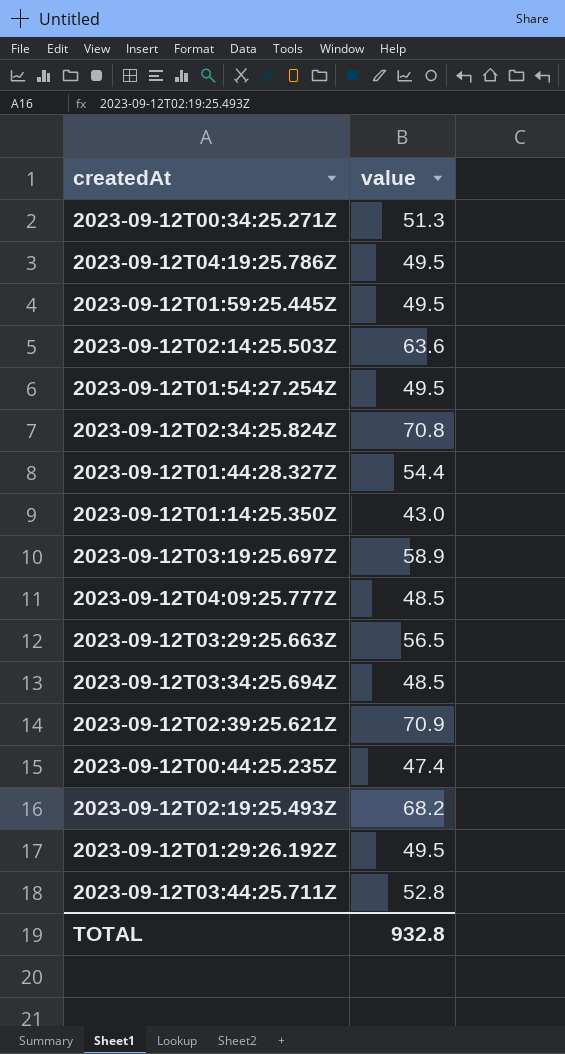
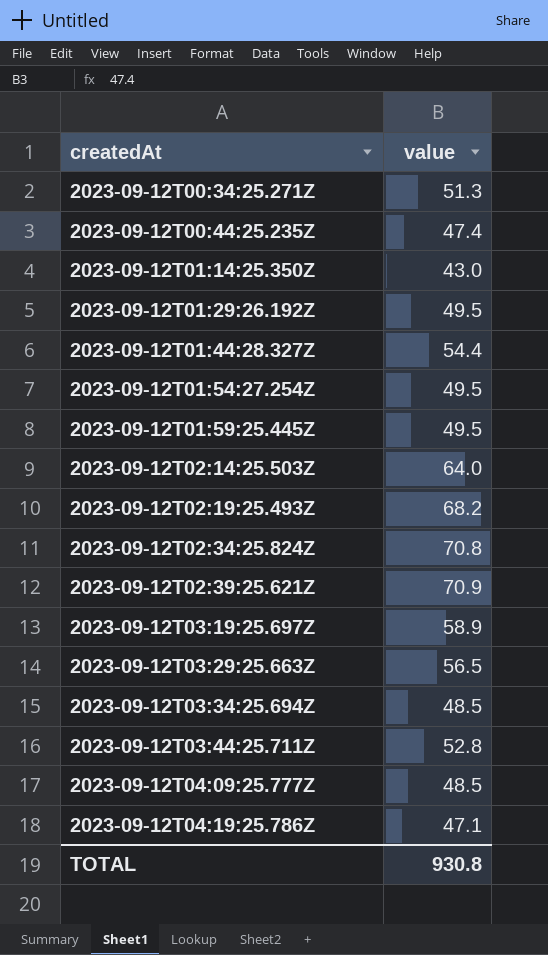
row order: none -> createdAt ascending
2023-09-12T02:14:25.503Z | value: 63.6 -> 64.0
2023-09-12T04:19:25.786Z | value: 49.5 -> 47.1
TOTAL | value: 932.8 -> 930.8

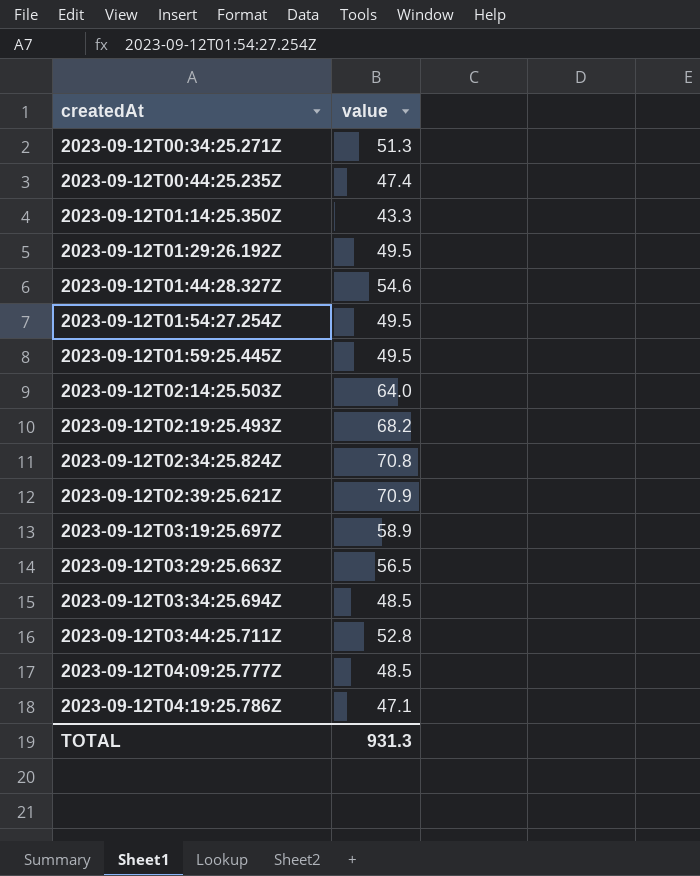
2023-09-12T01:14:25.350Z | value: 43.0 -> 43.3
2023-09-12T01:44:28.327Z | value: 54.4 -> 54.6
TOTAL | value: 930.8 -> 931.3

